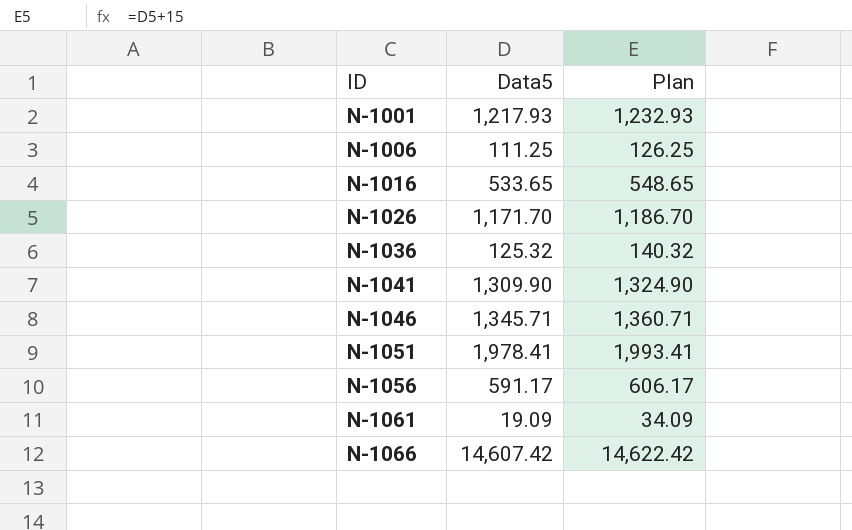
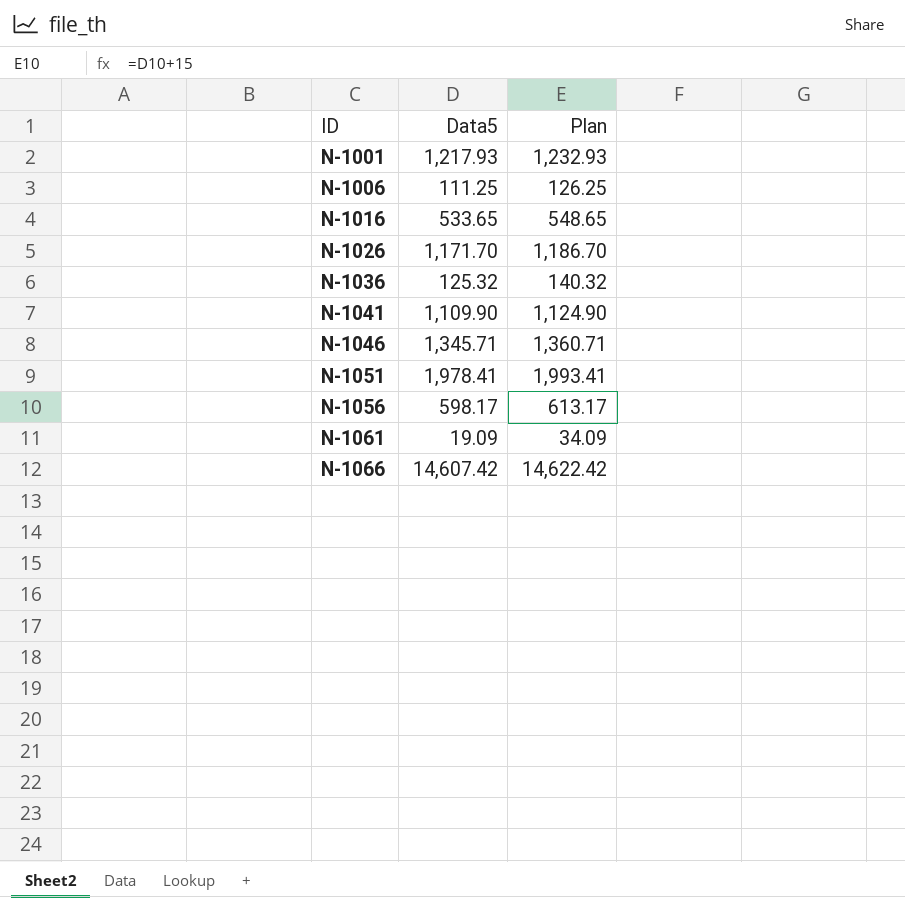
N-1041 | Data5: 1,309.90 -> 1,109.90
N-1041 | Plan: 1,324.90 -> 1,124.90
N-1056 | Data5: 591.17 -> 598.17
N-1056 | Plan: 606.17 -> 613.17

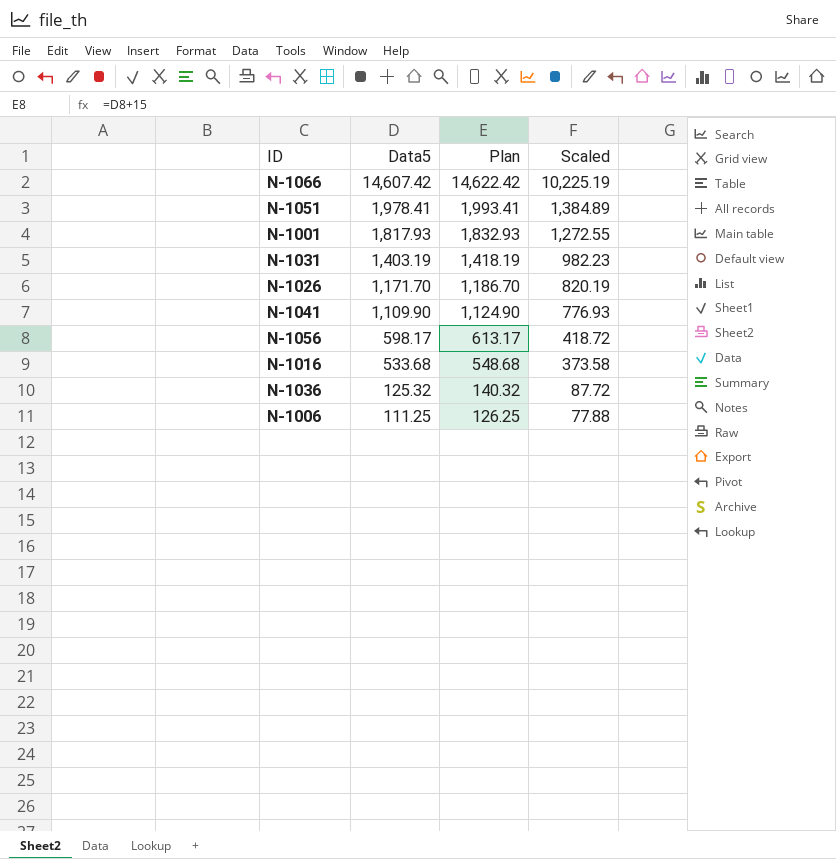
row order: ID ascending -> Data5 descending
column Scaled | formula: none -> [Data5] * 0.7
row N-1046: 1,345.71 | 1,360.71 -> none
row N-1061: 19.09 | 34.09 -> none
N-1001 | Data5: 1,217.93 -> 1,817.93
N-1001 | Plan: 1,232.93 -> 1,832.93
row N-1031: none -> 1,403.19 | 1,418.19 | 982.23
N-1016 | Data5: 533.65 -> 533.68
N-1016 | Plan: 548.65 -> 548.68

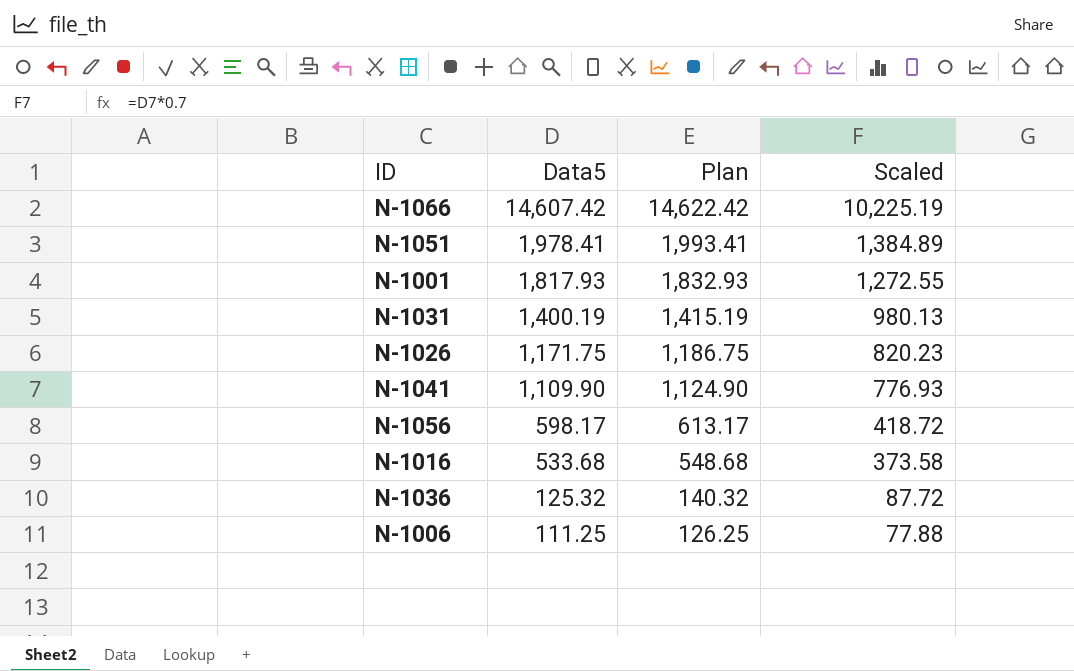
N-1031 | Data5: 1,403.19 -> 1,400.19
N-1031 | Plan: 1,418.19 -> 1,415.19
N-1031 | Scaled: 982.23 -> 980.13
N-1026 | Data5: 1,171.70 -> 1,171.75
N-1026 | Plan: 1,186.70 -> 1,186.75
N-1026 | Scaled: 820.19 -> 820.23

